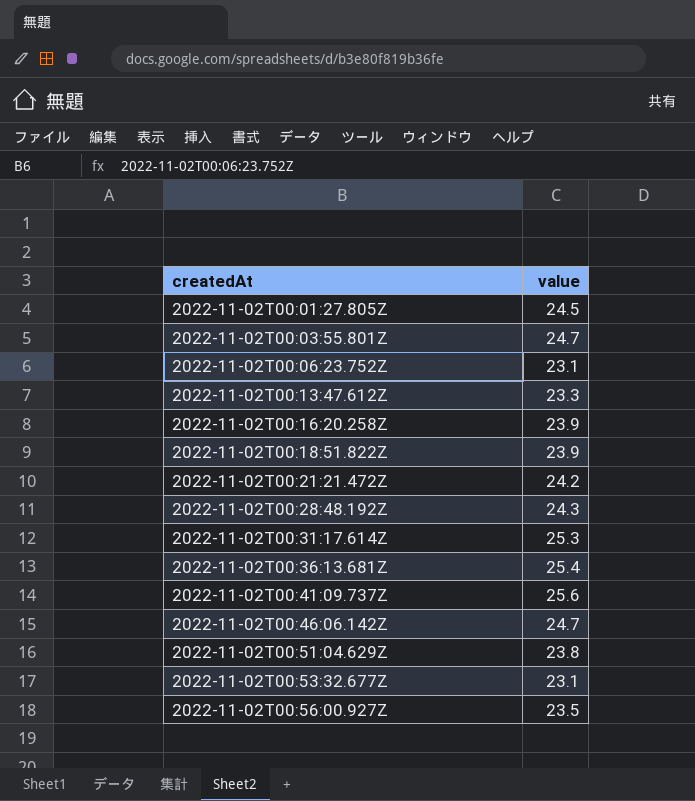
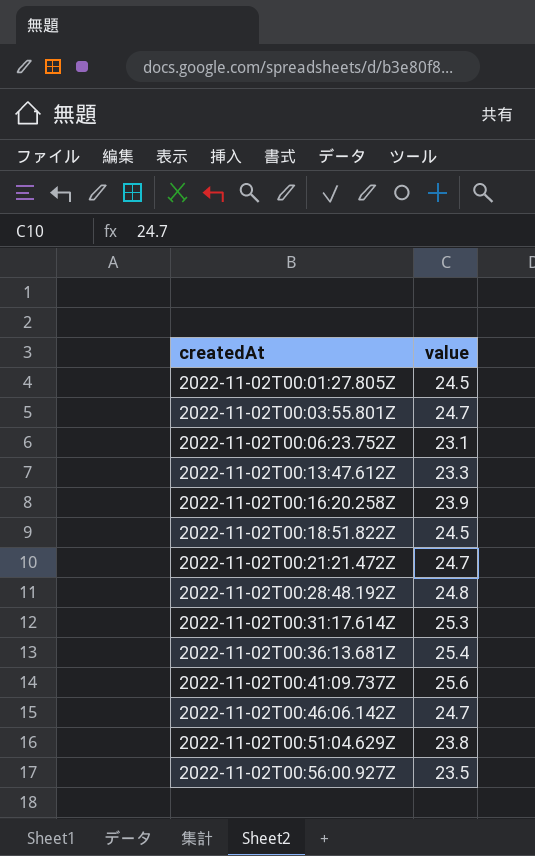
row 2022-11-02T00:53:32.677Z: 23.1 -> none
2022-11-02T00:18:51.822Z | value: 23.9 -> 24.5
2022-11-02T00:21:21.472Z | value: 24.2 -> 24.7
2022-11-02T00:28:48.192Z | value: 24.3 -> 24.8

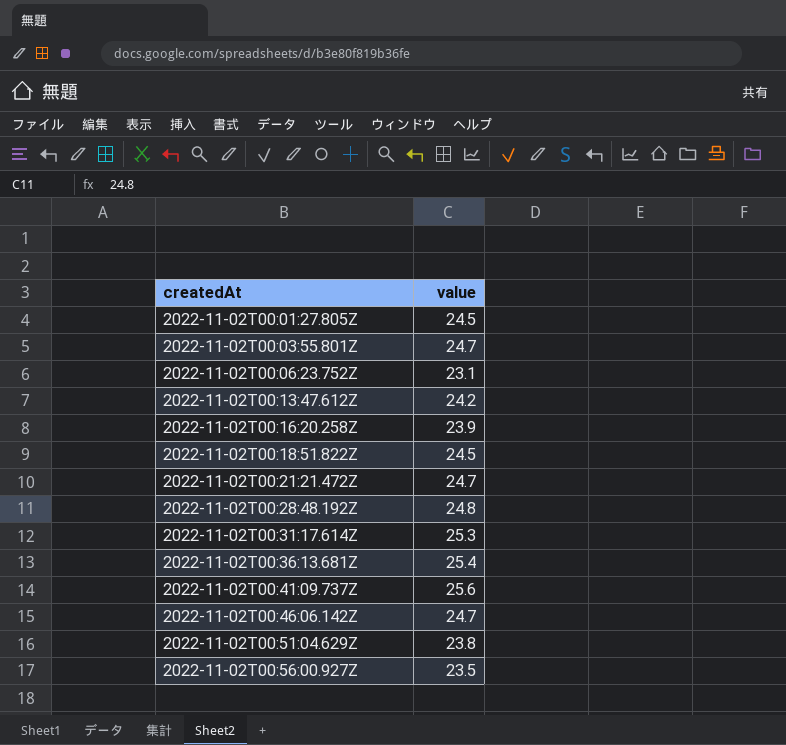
2022-11-02T00:13:47.612Z | value: 23.3 -> 24.2

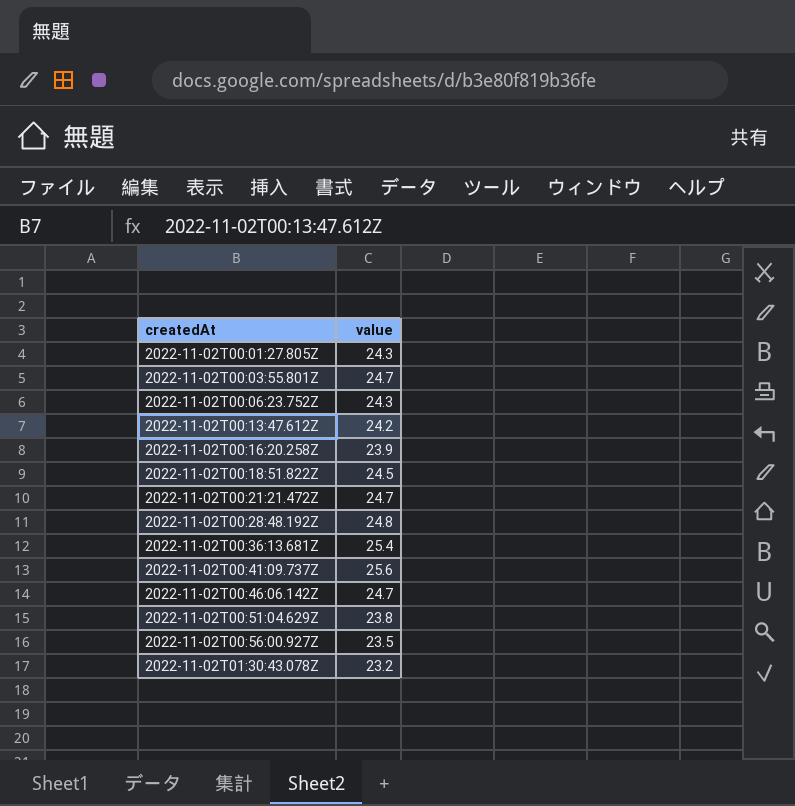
row 2022-11-02T00:31:17.614Z: 25.3 -> none
2022-11-02T00:01:27.805Z | value: 24.5 -> 24.3
2022-11-02T00:06:23.752Z | value: 23.1 -> 24.3
row 2022-11-02T01:30:43.078Z: none -> 23.2

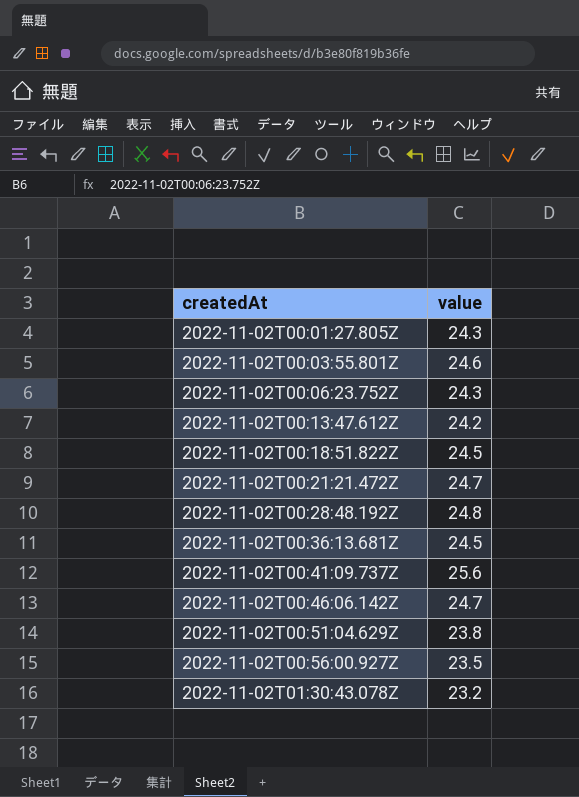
row 2022-11-02T00:16:20.258Z: 23.9 -> none
2022-11-02T00:03:55.801Z | value: 24.7 -> 24.6
2022-11-02T00:36:13.681Z | value: 25.4 -> 24.5

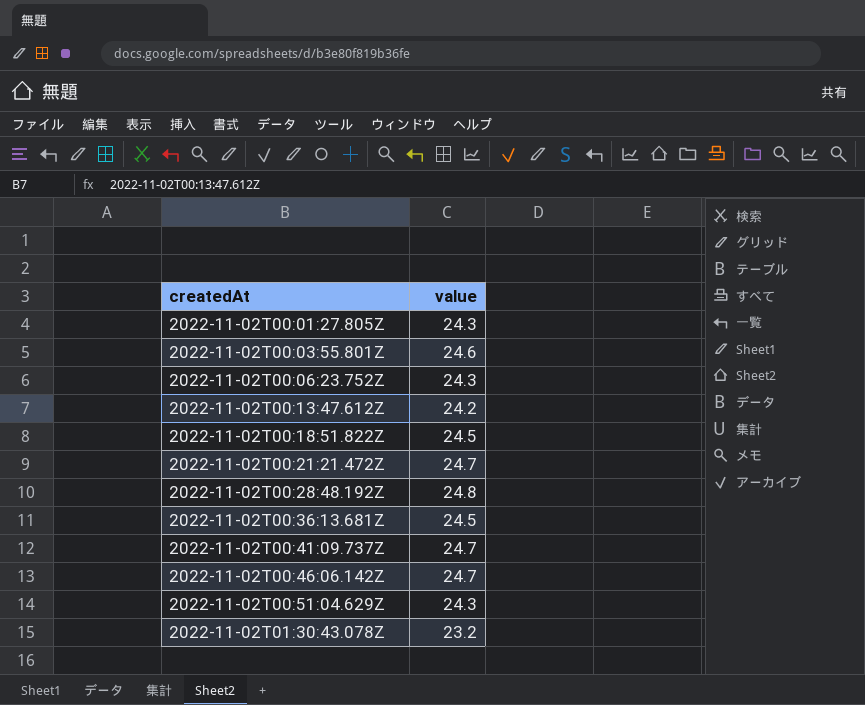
row 2022-11-02T00:56:00.927Z: 23.5 -> none
2022-11-02T00:41:09.737Z | value: 25.6 -> 24.7
2022-11-02T00:51:04.629Z | value: 23.8 -> 24.3

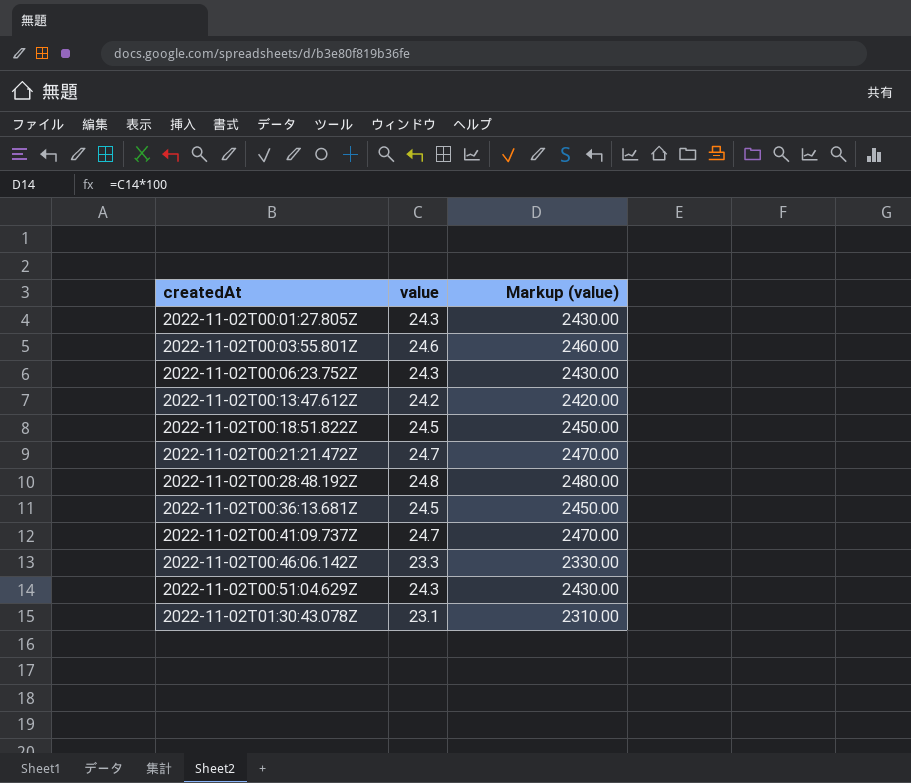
column Markup (value) | formula: none -> [value] * 100
2022-11-02T00:46:06.142Z | value: 24.7 -> 23.3
2022-11-02T01:30:43.078Z | value: 23.2 -> 23.1

